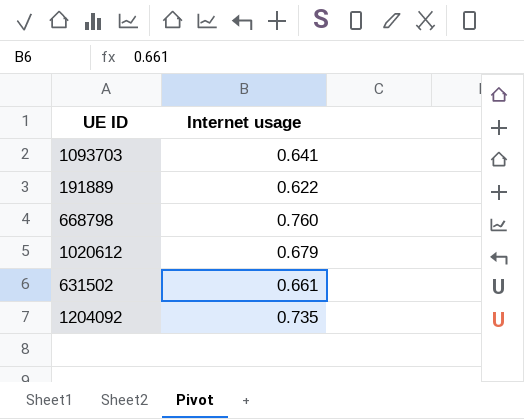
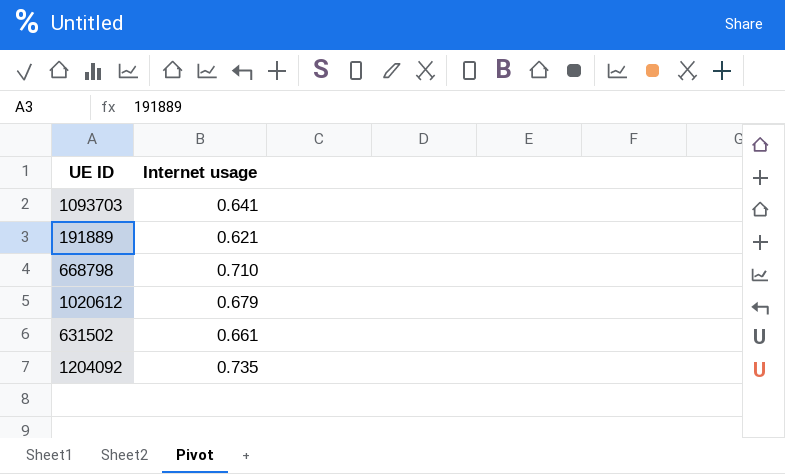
191889 | Internet usage: 0.622 -> 0.621
668798 | Internet usage: 0.760 -> 0.710

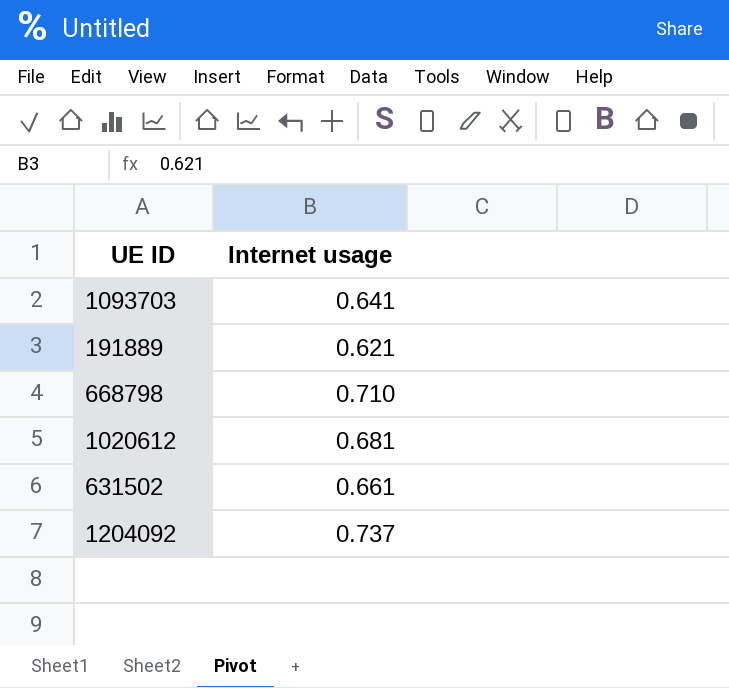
1020612 | Internet usage: 0.679 -> 0.681
1204092 | Internet usage: 0.735 -> 0.737

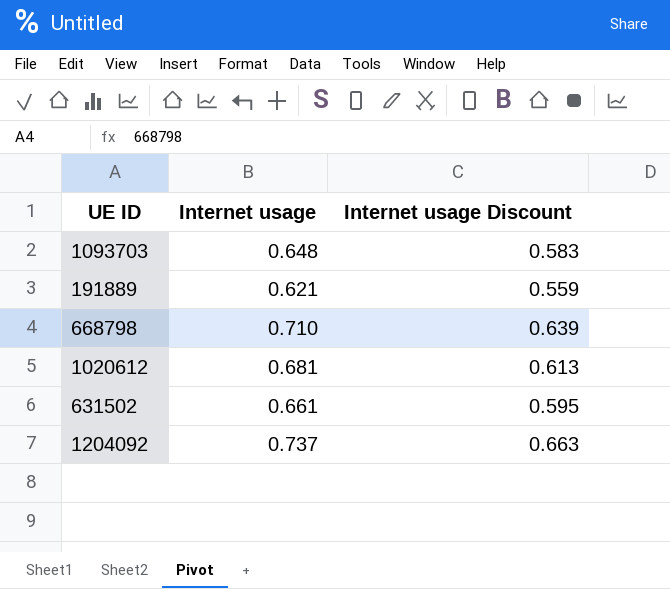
column Internet usage Discount | formula: none -> [Internet usage] * 0.9
1093703 | Internet usage: 0.641 -> 0.648

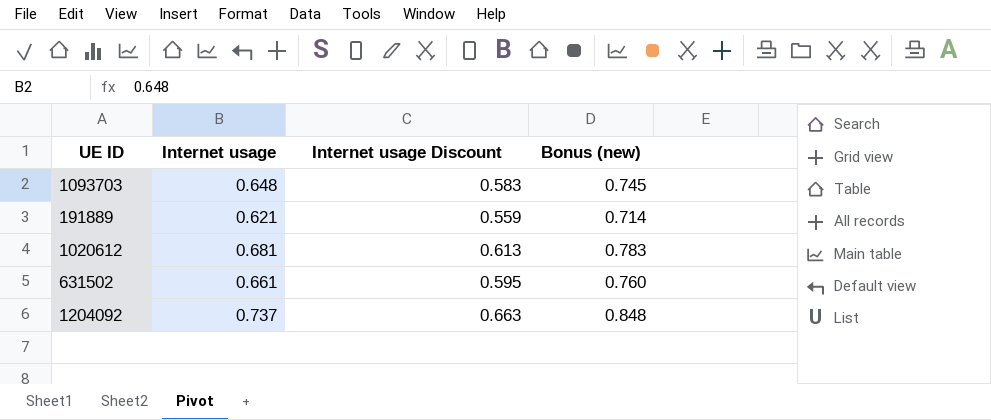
column Bonus (new) | formula: none -> [Internet usage] * 1.15
row 668798: 0.710 | 0.639 -> none

